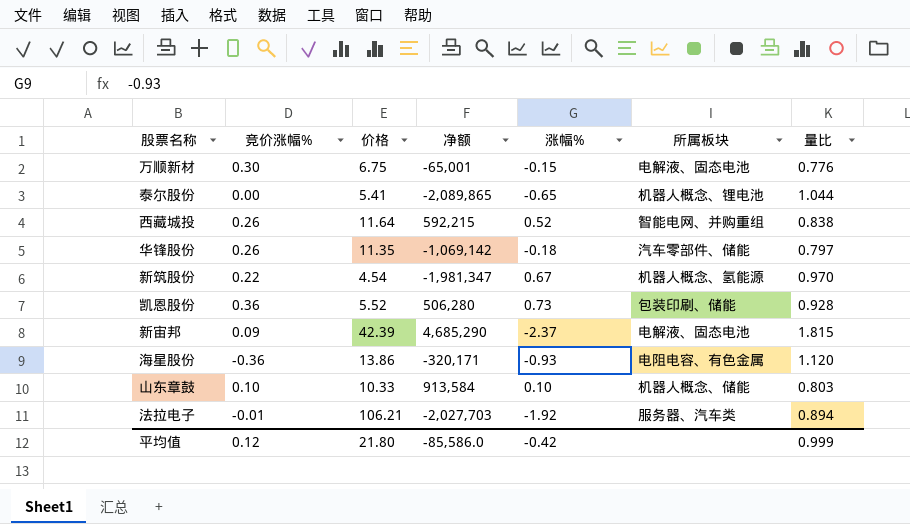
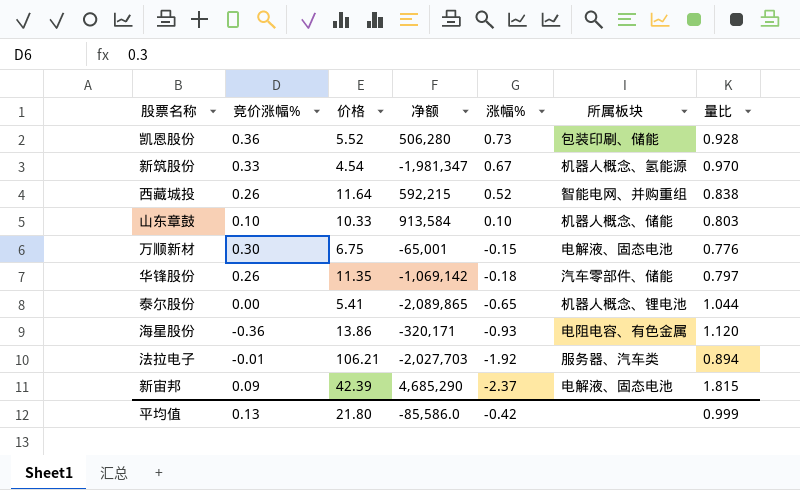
row order: none -> 涨幅% descending
新筑股份 | 竞价涨幅%: 0.22 -> 0.33
平均值 | 竞价涨幅%: 0.12 -> 0.13

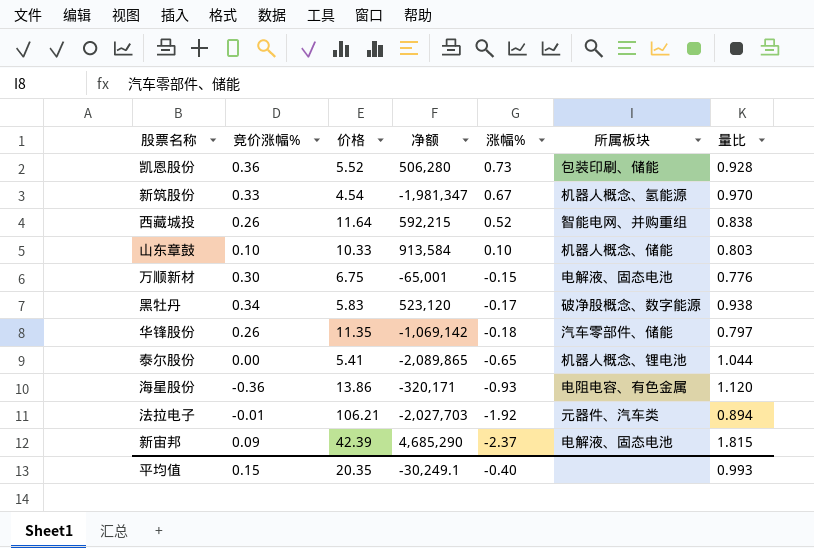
row 黑牡丹: none -> 0.34 | 5.83 | 523,120 | -0.17 | 破净股概念、数字能源 | 0.938
法拉电子 | 所属板块: 服务器、汽车类 -> 元器件、汽车类
平均值 | 竞价涨幅%: 0.13 -> 0.15
平均值 | 价格: 21.80 -> 20.35
平均值 | 净额: -85,586.0 -> -30,249.1
平均值 | 涨幅%: -0.42 -> -0.40
平均值 | 量比: 0.999 -> 0.993

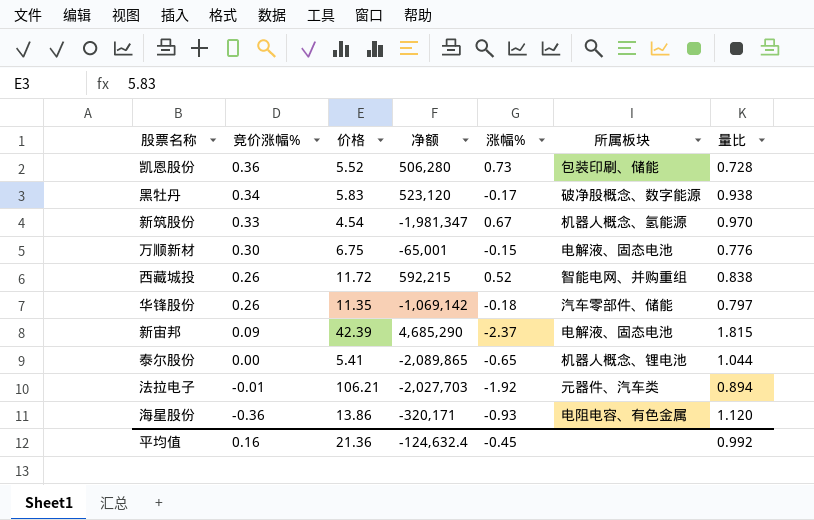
row order: 涨幅% descending -> 竞价涨幅% descending
row 山东章鼓: 0.10 | 10.33 | 913,584 | 0.10 | 机器人概念、储能 | 0.803 -> none
凯恩股份 | 量比: 0.928 -> 0.728
西藏城投 | 价格: 11.64 -> 11.72
平均值 | 竞价涨幅%: 0.15 -> 0.16
平均值 | 价格: 20.35 -> 21.36
平均值 | 净额: -30,249.1 -> -124,632.4
平均值 | 涨幅%: -0.40 -> -0.45
平均值 | 量比: 0.993 -> 0.992

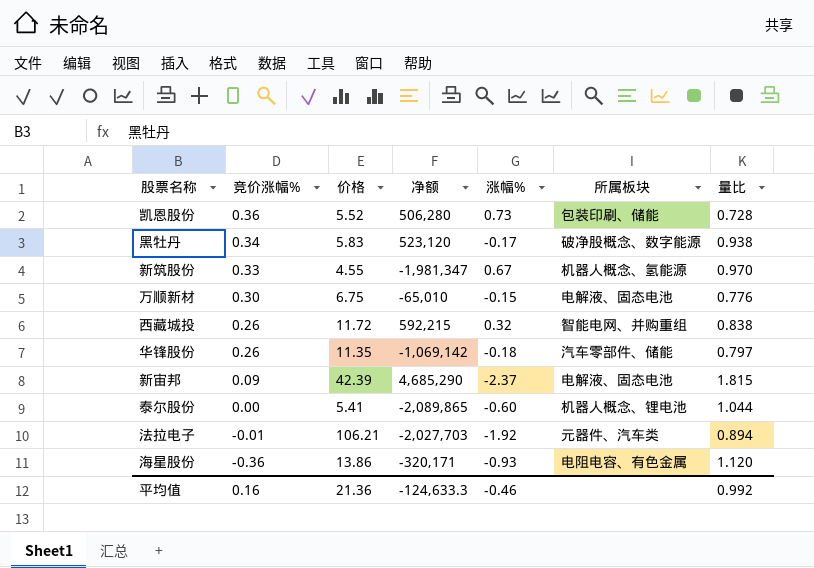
新筑股份 | 价格: 4.54 -> 4.55
万顺新材 | 净额: -65,001 -> -65,010
西藏城投 | 涨幅%: 0.52 -> 0.32
泰尔股份 | 涨幅%: -0.65 -> -0.60
平均值 | 净额: -124,632.4 -> -124,633.3
平均值 | 涨幅%: -0.45 -> -0.46

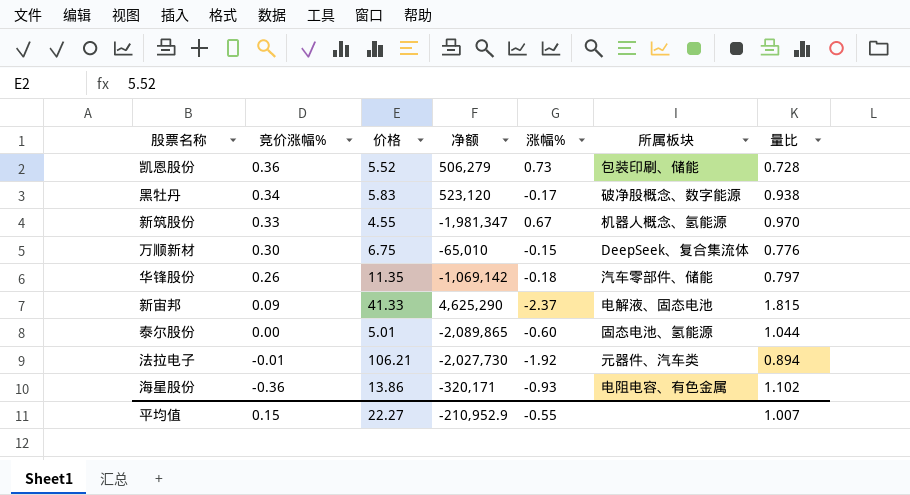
row 西藏城投: 0.26 | 11.72 | 592,215 | 0.32 | 智能电网、并购重组 | 0.838 -> none
凯恩股份 | 净额: 506,280 -> 506,279
万顺新材 | 所属板块: 电解液、固态电池 -> DeepSeek、复合集流体
新宙邦 | 价格: 42.39 -> 41.33
新宙邦 | 净额: 4,685,290 -> 4,625,290
泰尔股份 | 价格: 5.41 -> 5.01
泰尔股份 | 所属板块: 机器人概念、锂电池 -> 固态电池、氢能源
法拉电子 | 净额: -2,027,703 -> -2,027,730
海星股份 | 量比: 1.120 -> 1.102
平均值 | 竞价涨幅%: 0.16 -> 0.15
平均值 | 价格: 21.36 -> 22.27
平均值 | 净额: -124,633.3 -> -210,952.9
平均值 | 涨幅%: -0.46 -> -0.55
平均值 | 量比: 0.992 -> 1.007

